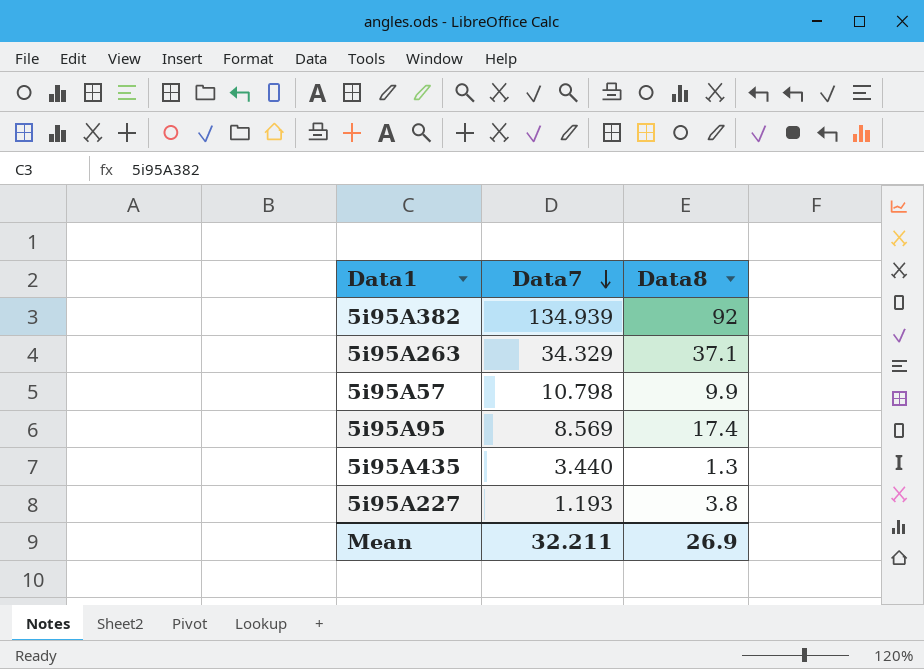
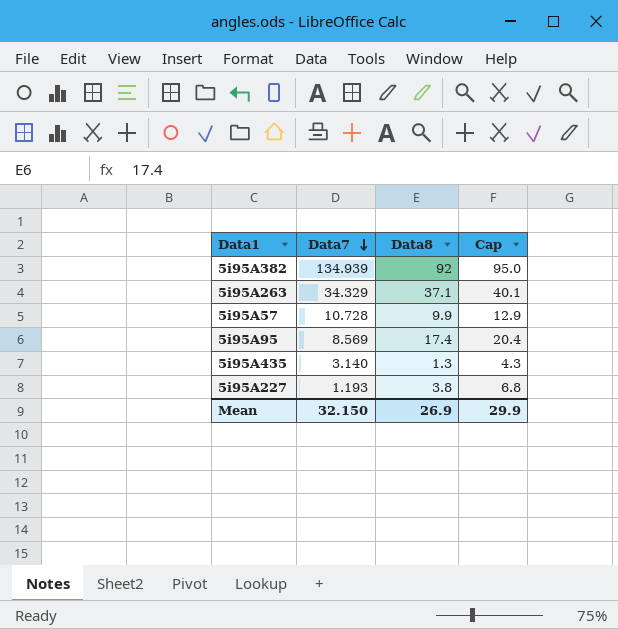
column Cap | formula: none -> [Data8] + 3
5i95A57 | Data7: 10.798 -> 10.728
5i95A435 | Data7: 3.440 -> 3.140
Mean | Data7: 32.211 -> 32.150

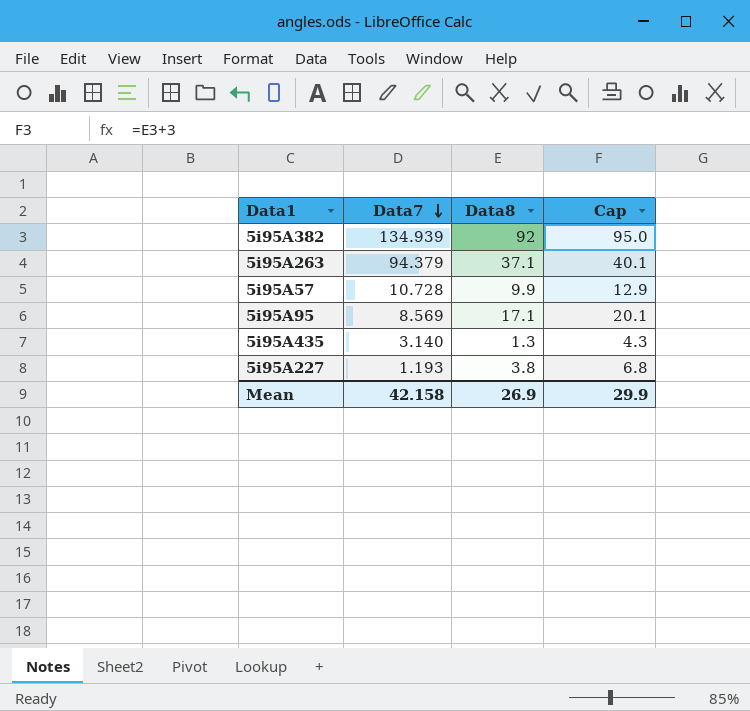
5i95A263 | Data7: 34.329 -> 94.379
5i95A95 | Data8: 17.4 -> 17.1
5i95A95 | Cap: 20.4 -> 20.1
Mean | Data7: 32.150 -> 42.158

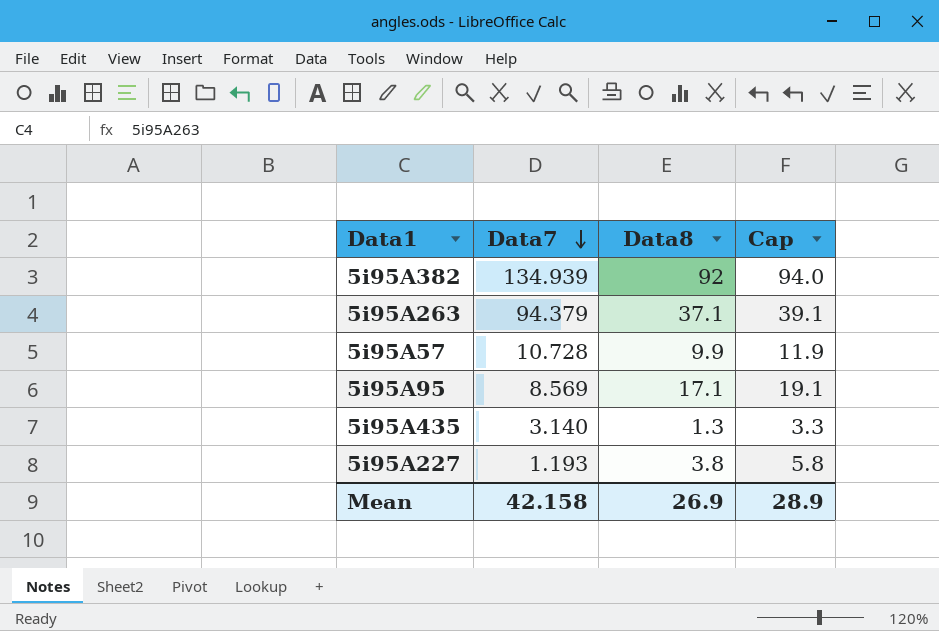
column Cap | formula: [Data8] + 3 -> [Data8] + 2
Mean | Cap: 29.9 -> 28.9

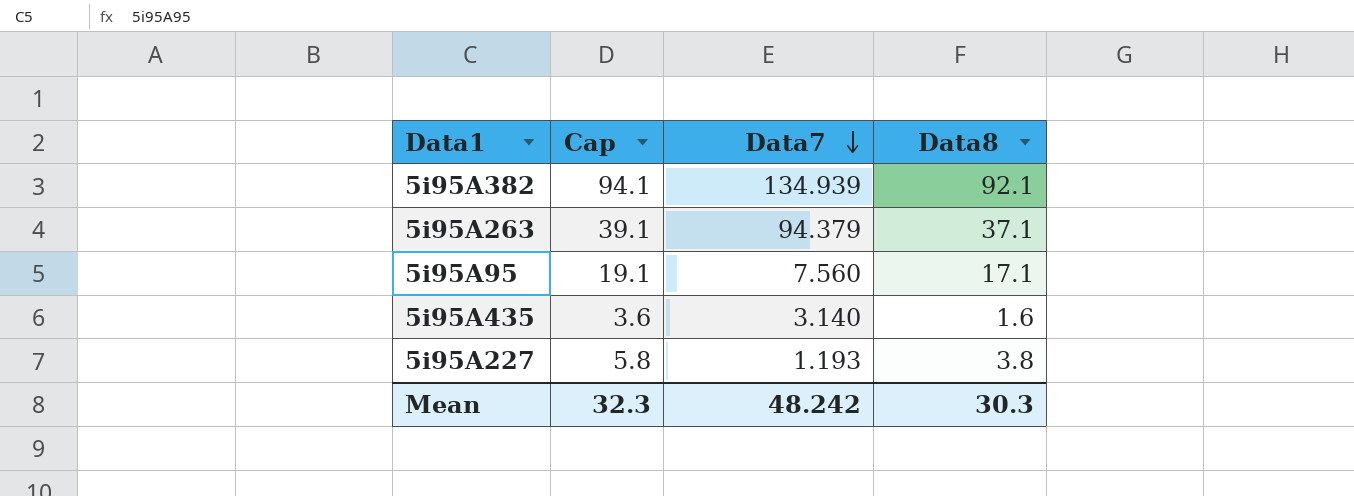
column Cap | position: 4 -> 2
row 5i95A57: 10.728 | 9.9 | 11.9 -> none
5i95A382 | Cap: 94.0 -> 94.1
5i95A382 | Data8: 92 -> 92.1
5i95A95 | Data7: 8.569 -> 7.560
5i95A435 | Cap: 3.3 -> 3.6
5i95A435 | Data8: 1.3 -> 1.6
Mean | Cap: 28.9 -> 32.3
Mean | Data7: 42.158 -> 48.242
Mean | Data8: 26.9 -> 30.3

